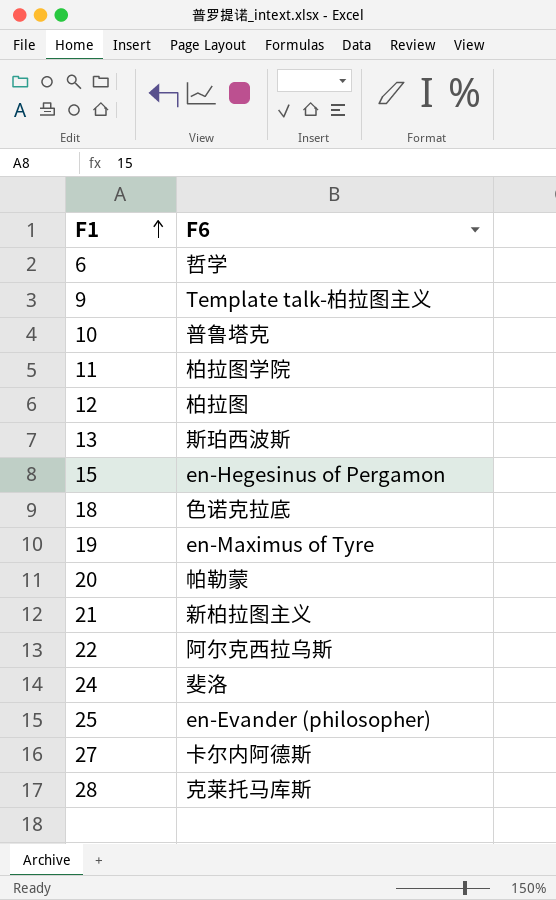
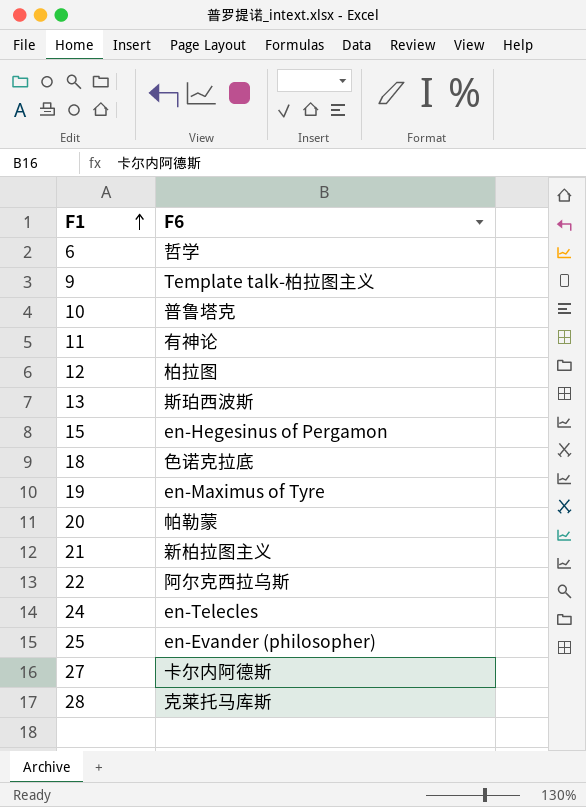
11 | F6: 柏拉图学院 -> 有神论
24 | F6: 斐洛 -> en-Telecles

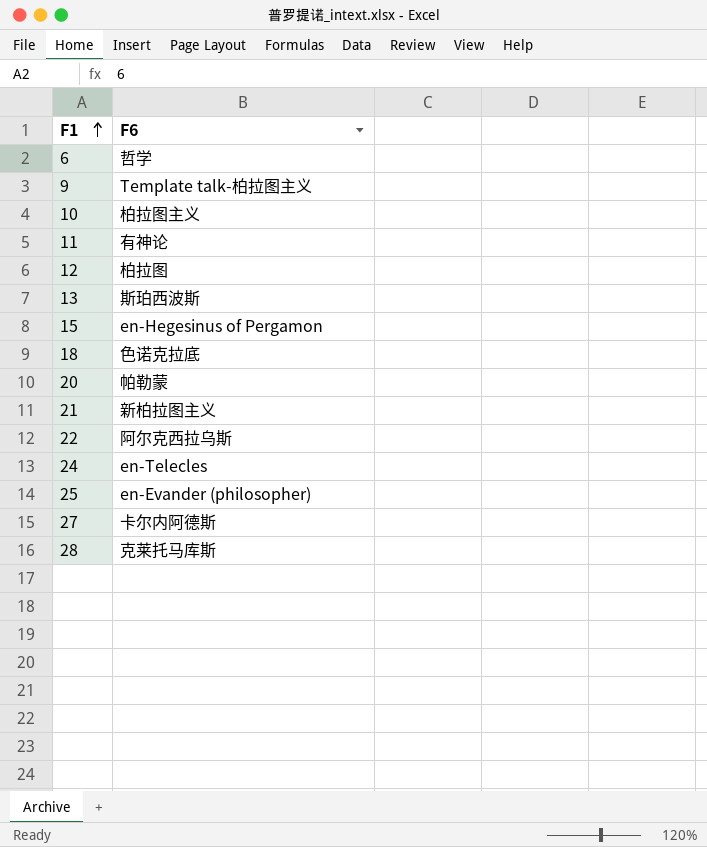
row 19: en-Maximus of Tyre -> none
10 | F6: 普鲁塔克 -> 柏拉图主义

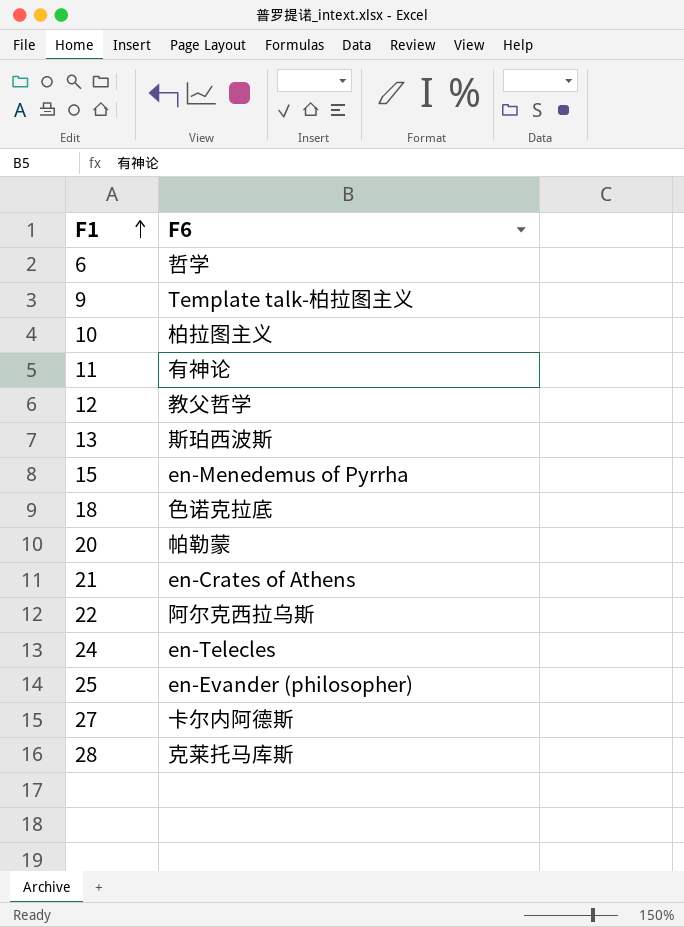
12 | F6: 柏拉图 -> 教父哲学
15 | F6: en-Hegesinus of Pergamon -> en-Menedemus of Pyrrha
21 | F6: 新柏拉图主义 -> en-Crates of Athens

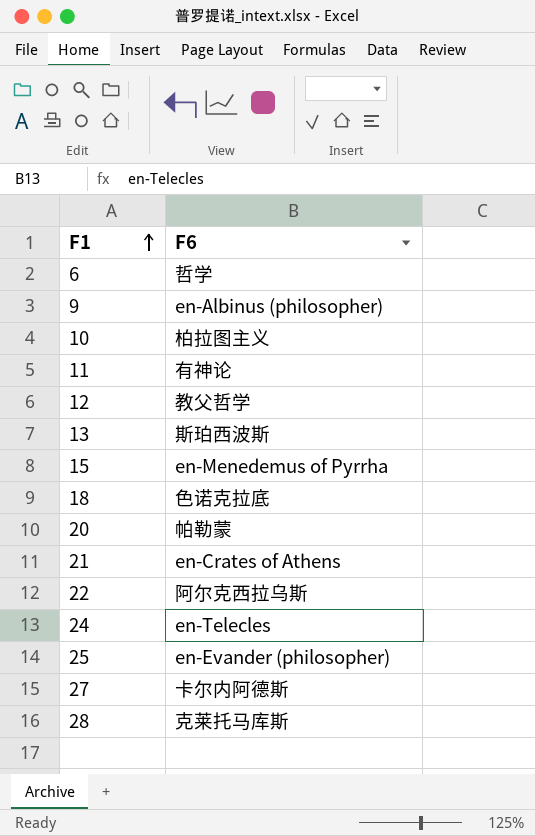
9 | F6: Template talk-柏拉图主义 -> en-Albinus (philosopher)

